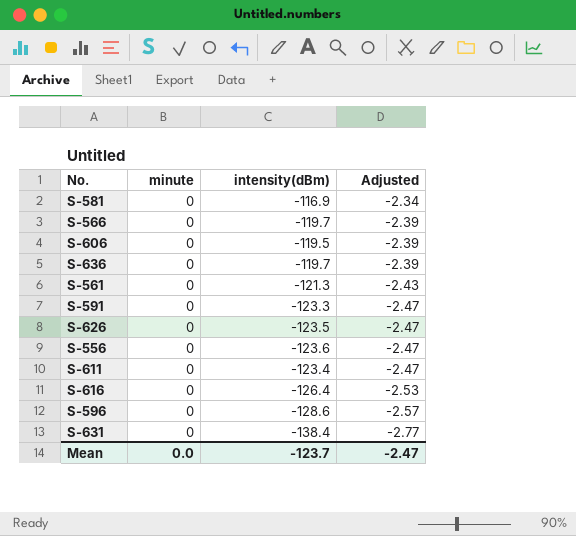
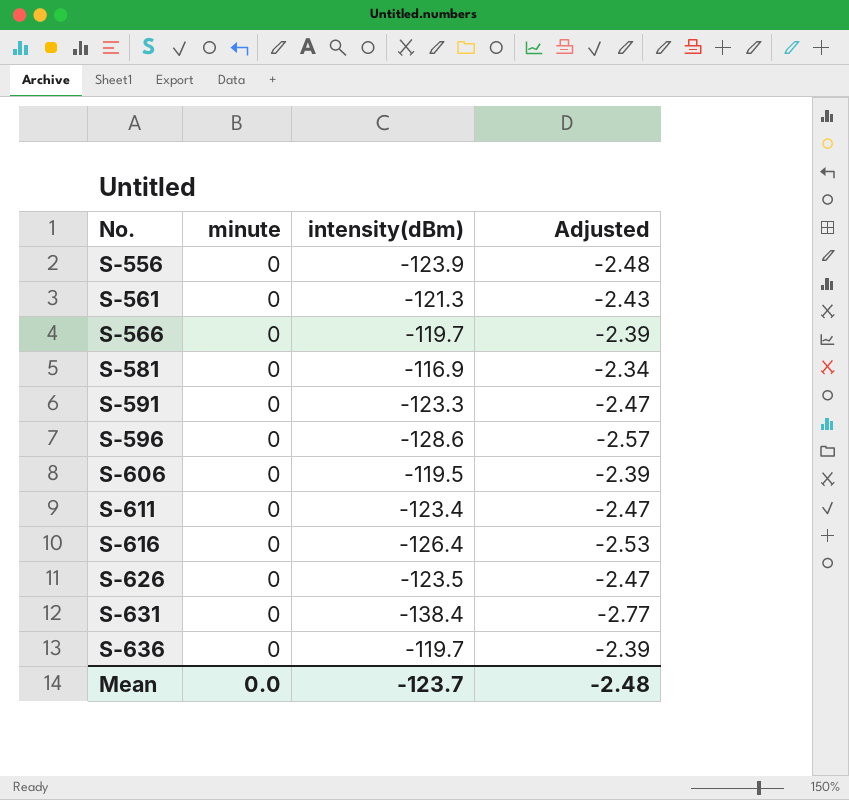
row order: Adjusted descending -> No. ascending
S-556 | intensity(dBm): -123.6 -> -123.9
S-556 | Adjusted: -2.47 -> -2.48
Mean | Adjusted: -2.47 -> -2.48

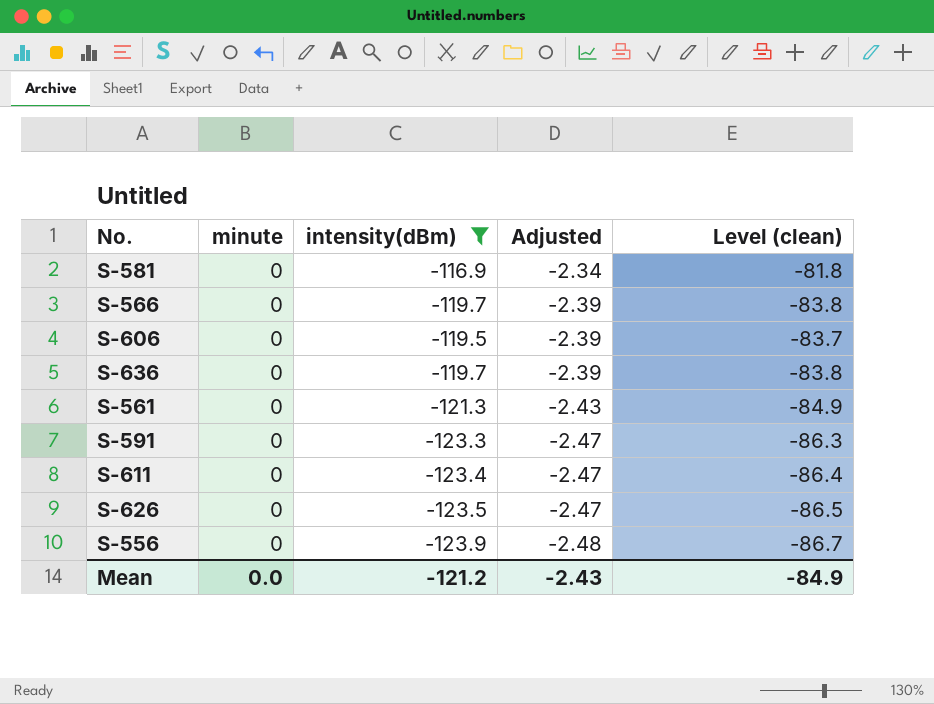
filter: none -> intensity(dBm) >= -123.9
row order: No. ascending -> Adjusted descending
column Level (clean) | formula: none -> [intensity(dBm)] * 0.7
Mean | intensity(dBm): -123.7 -> -121.2
Mean | Adjusted: -2.48 -> -2.43

